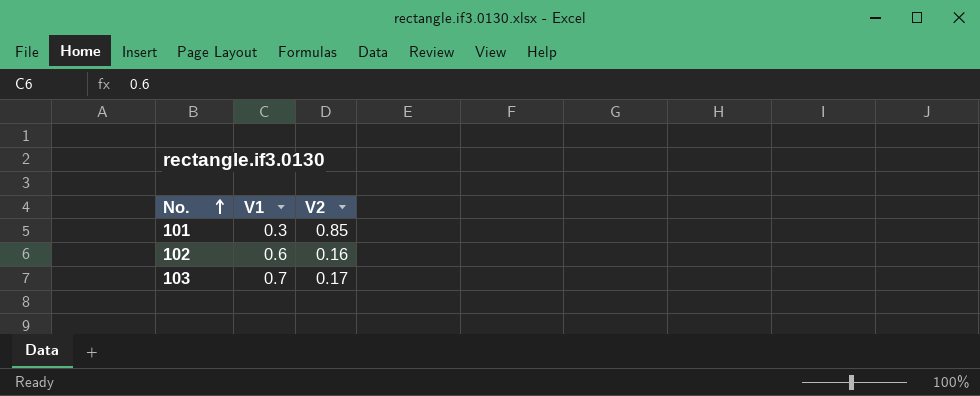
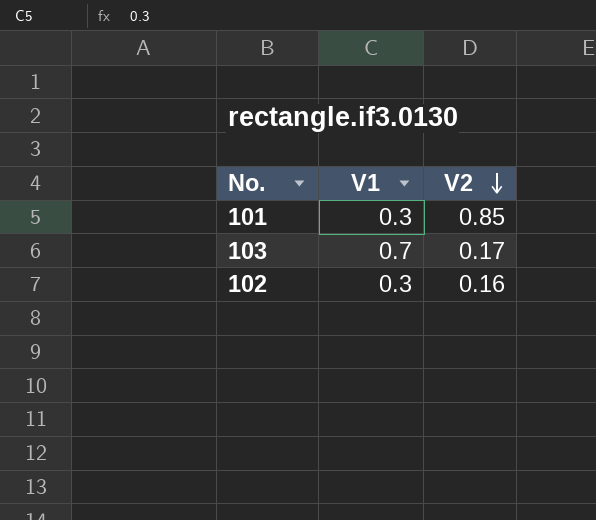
row order: No. ascending -> V2 descending
102 | V1: 0.6 -> 0.3

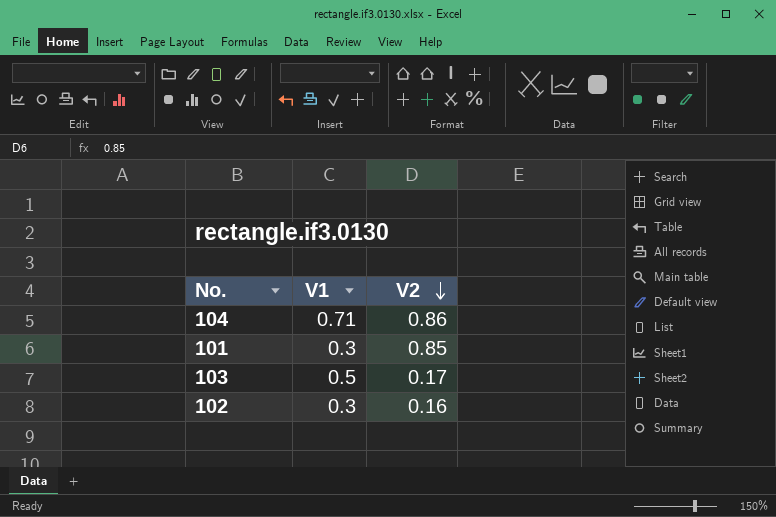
row 104: none -> 0.71 | 0.86
103 | V1: 0.7 -> 0.5

